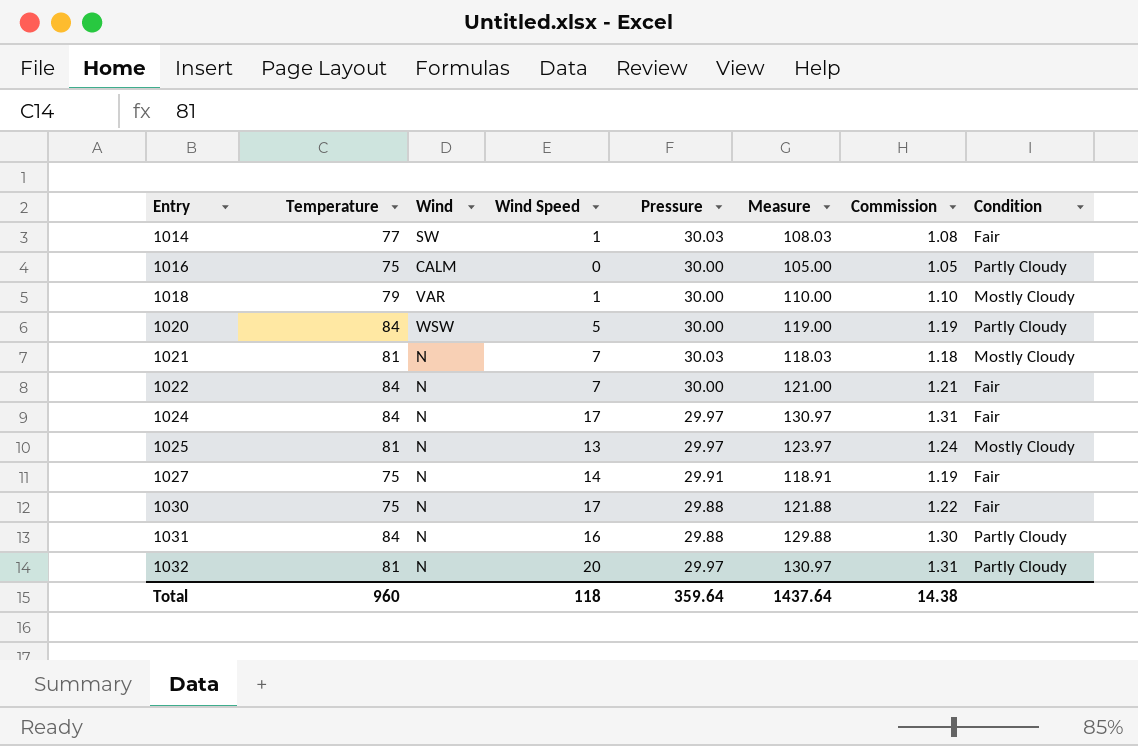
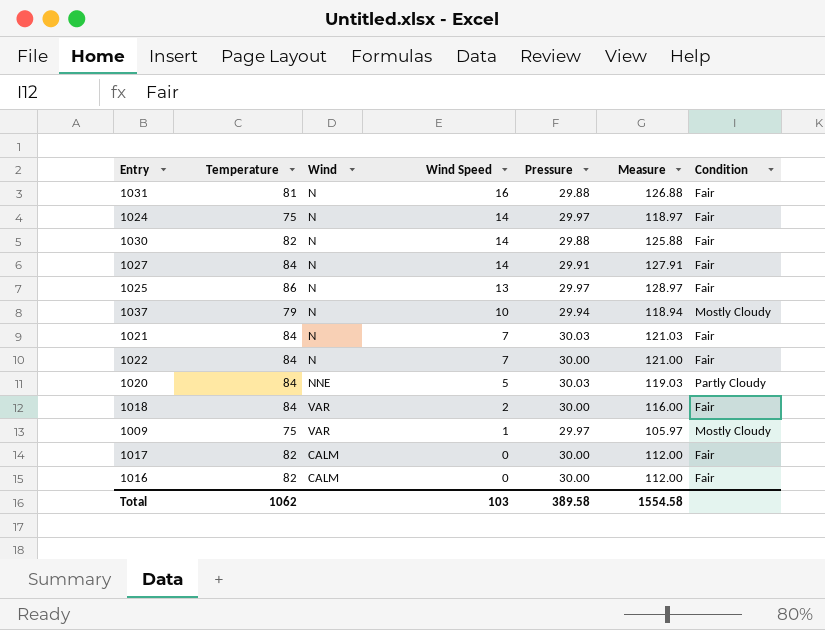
row order: Entry ascending -> Wind Speed descending
column Commission | formula: [Measure] * 0.01 -> none
row 1014: 77 | SW | 1 | 30.03 | 108.03 | 1.08 | Fair -> none
row 1032: 81 | N | 20 | 29.97 | 130.97 | 1.31 | Partly Cloudy -> none
1031 | Temperature: 84 -> 81
1031 | Measure: 129.88 -> 126.88
1031 | Condition: Partly Cloudy -> Fair
1024 | Temperature: 84 -> 75
1024 | Wind Speed: 17 -> 14
1024 | Measure: 130.97 -> 118.97
1030 | Temperature: 75 -> 82
1030 | Wind Speed: 17 -> 14
1030 | Measure: 121.88 -> 125.88
1027 | Temperature: 75 -> 84
1027 | Measure: 118.91 -> 127.91
1025 | Temperature: 81 -> 86
1025 | Measure: 123.97 -> 128.97
1025 | Condition: Mostly Cloudy -> Fair
row 1037: none -> 79 | N | 10 | 29.94 | 118.94 | Mostly Cloudy
1021 | Temperature: 81 -> 84
1021 | Measure: 118.03 -> 121.03
1021 | Condition: Mostly Cloudy -> Fair
1020 | Wind: WSW -> NNE
1020 | Pressure: 30.00 -> 30.03
1020 | Measure: 119.00 -> 119.03
1018 | Temperature: 79 -> 84
1018 | Wind Speed: 1 -> 2
1018 | Measure: 110.00 -> 116.00
1018 | Condition: Mostly Cloudy -> Fair
row 1009: none -> 75 | VAR | 1 | 29.97 | 105.97 | Mostly Cloudy
row 1017: none -> 82 | CALM | 0 | 30.00 | 112.00 | Fair
1016 | Temperature: 75 -> 82
1016 | Measure: 105.00 -> 112.00
1016 | Condition: Partly Cloudy -> Fair
Total | Temperature: 960 -> 1062
Total | Wind Speed: 118 -> 103
Total | Pressure: 359.64 -> 389.58
Total | Measure: 1437.64 -> 1554.58

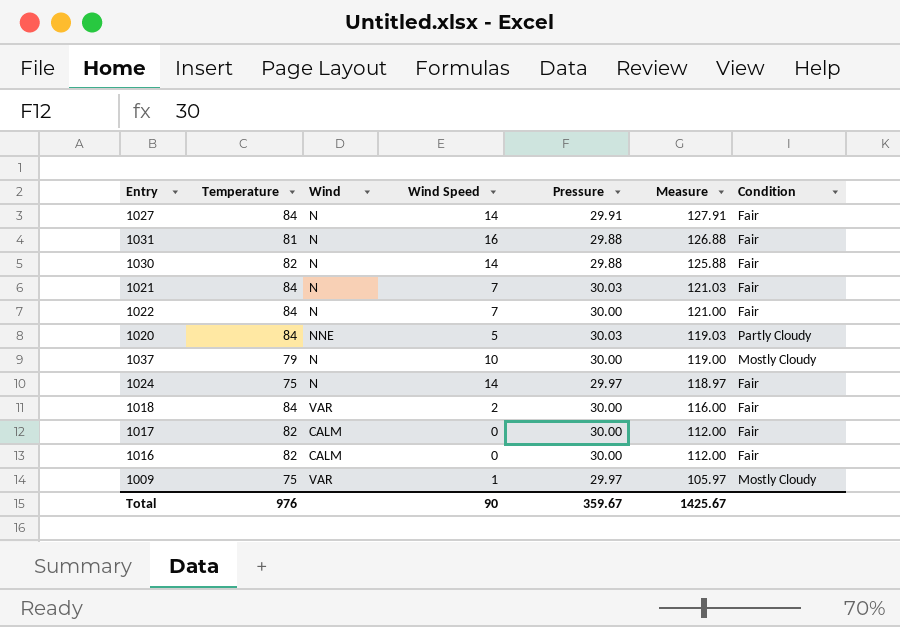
row order: Wind Speed descending -> Measure descending
row 1025: 86 | N | 13 | 29.97 | 128.97 | Fair -> none
1037 | Pressure: 29.94 -> 30.00
1037 | Measure: 118.94 -> 119.00
Total | Temperature: 1062 -> 976
Total | Wind Speed: 103 -> 90
Total | Pressure: 389.58 -> 359.67
Total | Measure: 1554.58 -> 1425.67

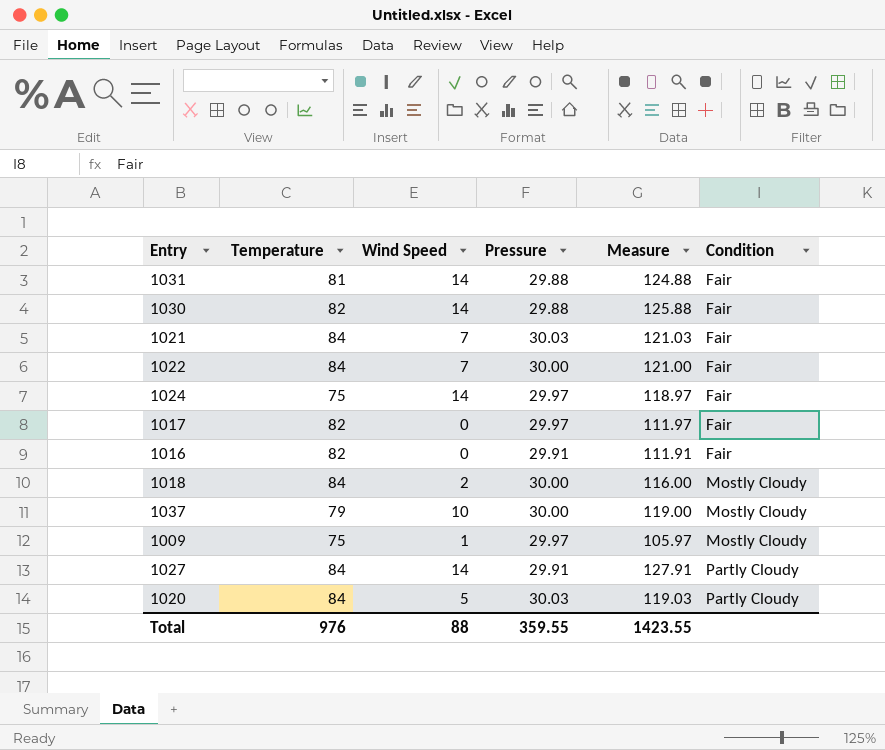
row order: Measure descending -> Condition ascending
column Wind | position: 3 -> none
1031 | Wind Speed: 16 -> 14
1031 | Measure: 126.88 -> 124.88
1017 | Pressure: 30.00 -> 29.97
1017 | Measure: 112.00 -> 111.97
1016 | Pressure: 30.00 -> 29.91
1016 | Measure: 112.00 -> 111.91
1018 | Condition: Fair -> Mostly Cloudy
1027 | Condition: Fair -> Partly Cloudy
Total | Wind Speed: 90 -> 88
Total | Pressure: 359.67 -> 359.55
Total | Measure: 1425.67 -> 1423.55

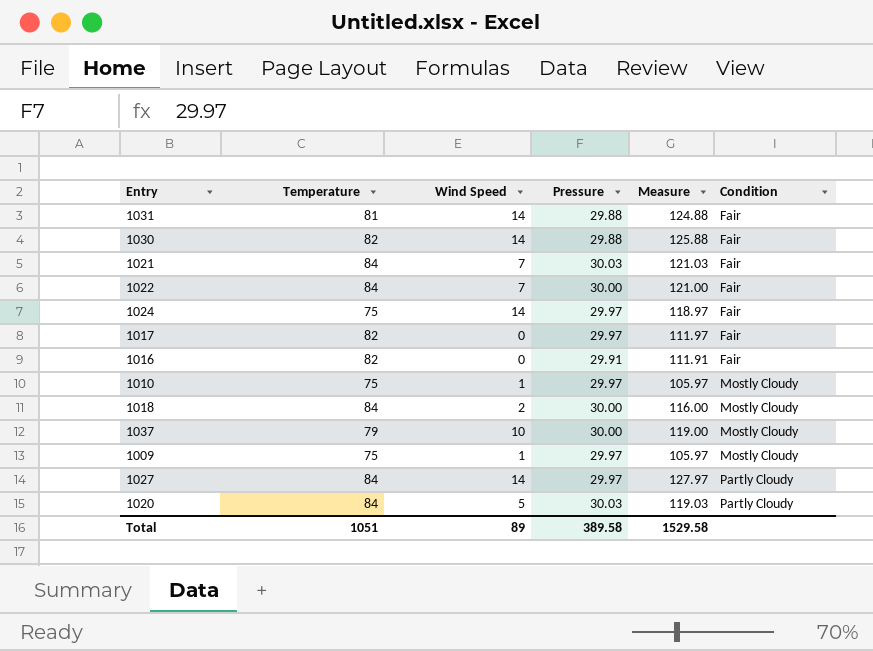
row 1010: none -> 75 | 1 | 29.97 | 105.97 | Mostly Cloudy
1027 | Pressure: 29.91 -> 29.97
1027 | Measure: 127.91 -> 127.97
Total | Temperature: 976 -> 1051
Total | Wind Speed: 88 -> 89
Total | Pressure: 359.55 -> 389.58
Total | Measure: 1423.55 -> 1529.58

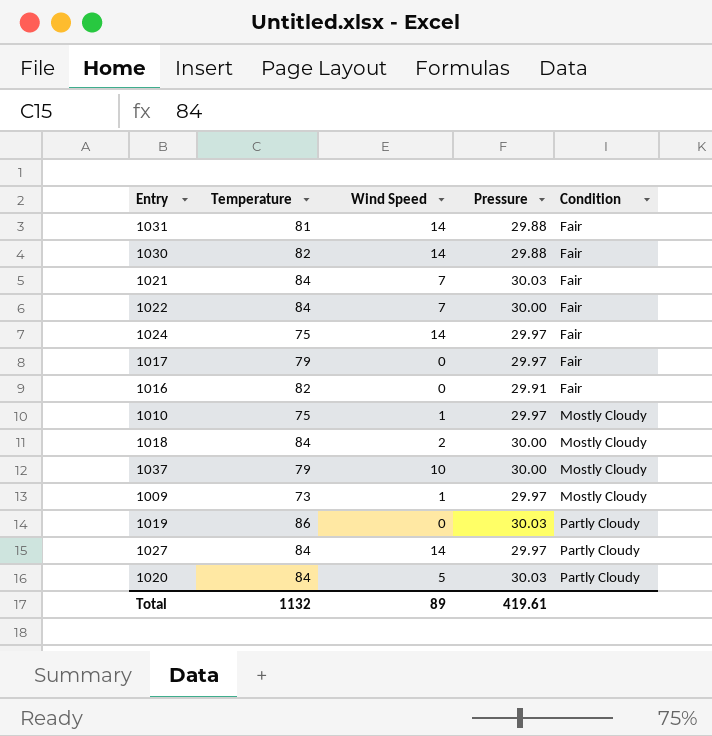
column Measure | formula: [Temperature] + [Wind Speed] + [Pressure] -> none
1017 | Temperature: 82 -> 79
1009 | Temperature: 75 -> 73
row 1019: none -> 86 | 0 | 30.03 | Partly Cloudy
Total | Temperature: 1051 -> 1132
Total | Pressure: 389.58 -> 419.61

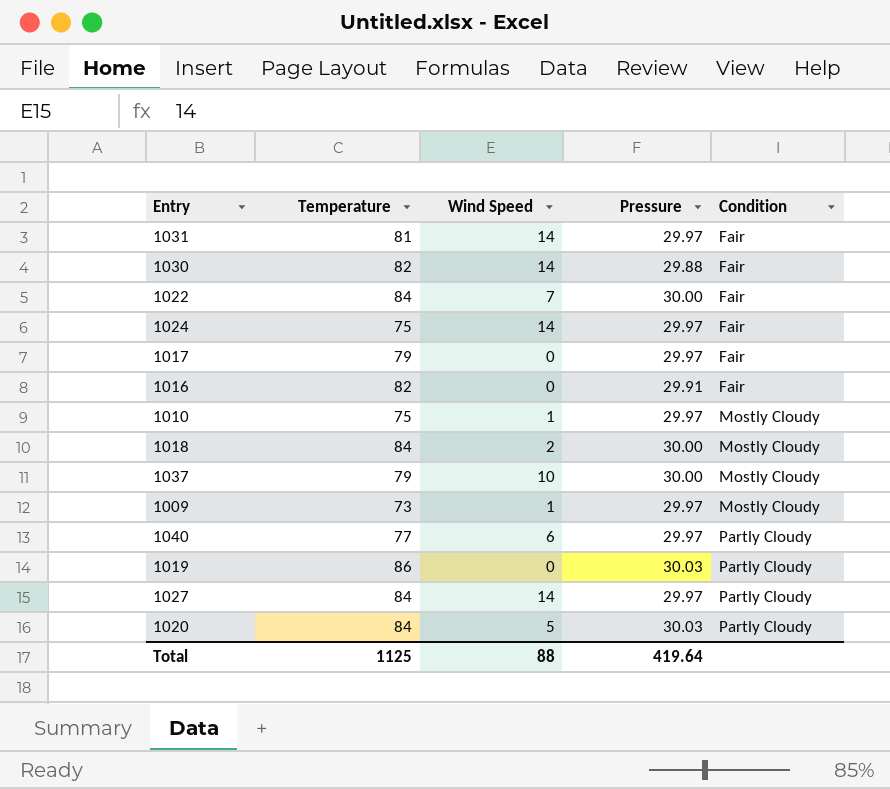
row 1021: 84 | 7 | 30.03 | Fair -> none
1031 | Pressure: 29.88 -> 29.97
row 1040: none -> 77 | 6 | 29.97 | Partly Cloudy
Total | Temperature: 1132 -> 1125
Total | Wind Speed: 89 -> 88
Total | Pressure: 419.61 -> 419.64

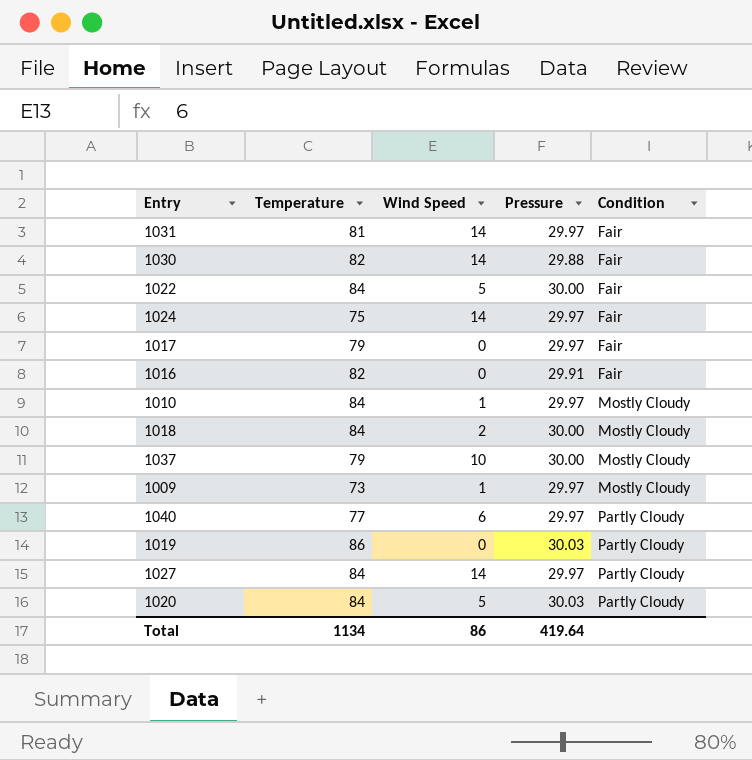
1022 | Wind Speed: 7 -> 5
1010 | Temperature: 75 -> 84
Total | Temperature: 1125 -> 1134
Total | Wind Speed: 88 -> 86

